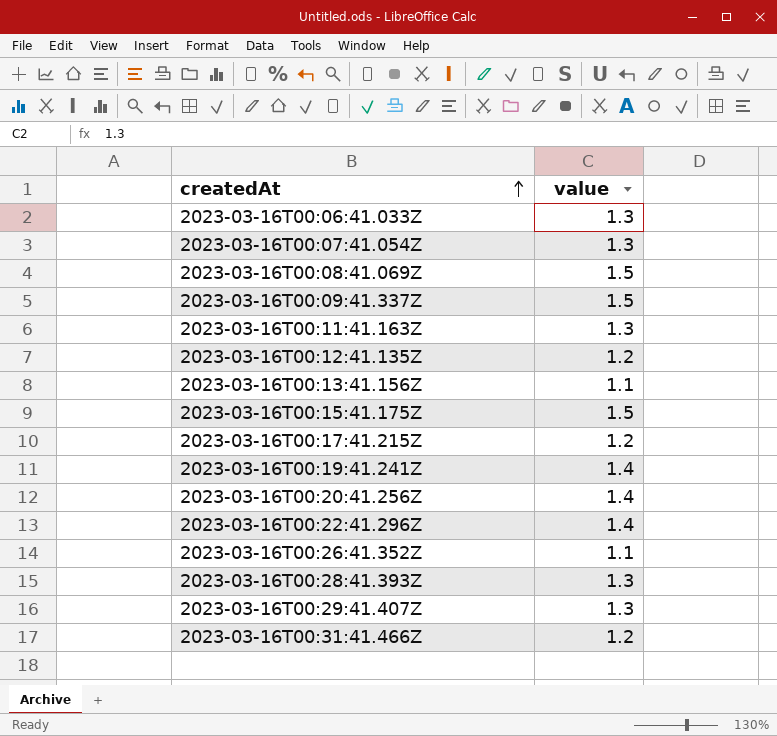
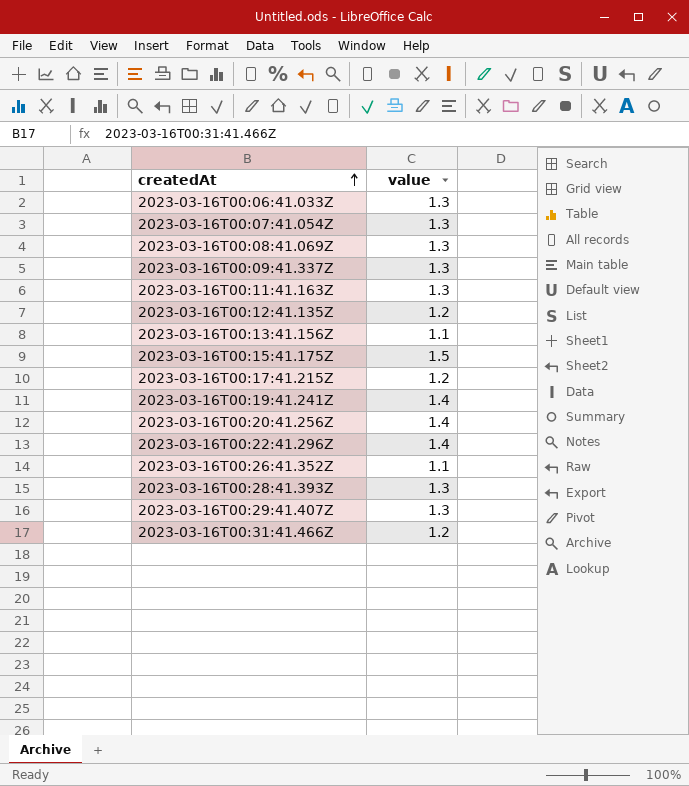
2023-03-16T00:08:41.069Z | value: 1.5 -> 1.3
2023-03-16T00:09:41.337Z | value: 1.5 -> 1.3

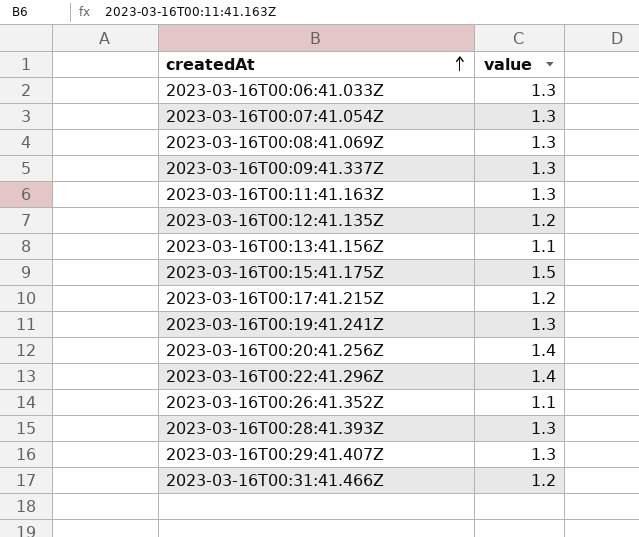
2023-03-16T00:19:41.241Z | value: 1.4 -> 1.3

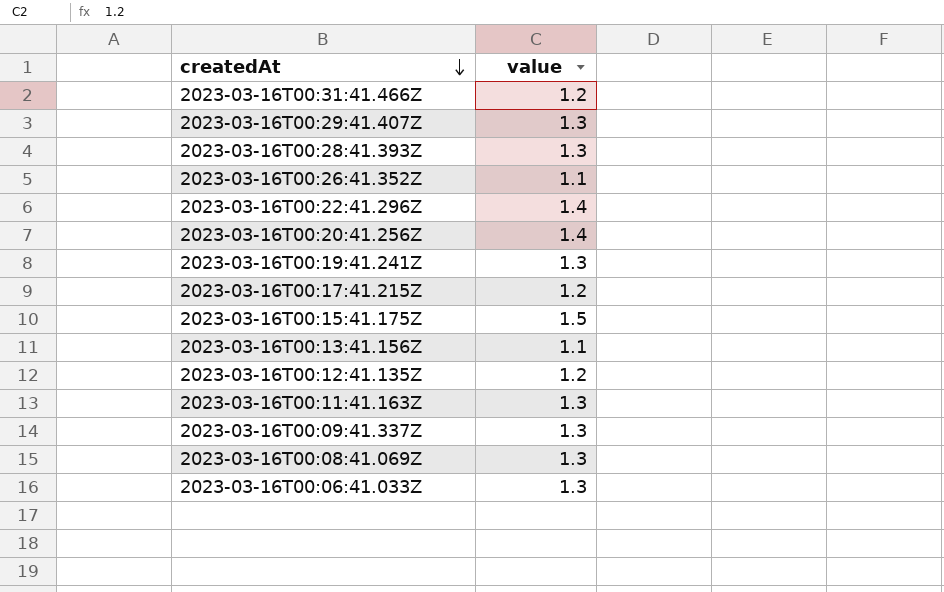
row order: createdAt ascending -> createdAt descending
row 2023-03-16T00:07:41.054Z: 1.3 -> none

